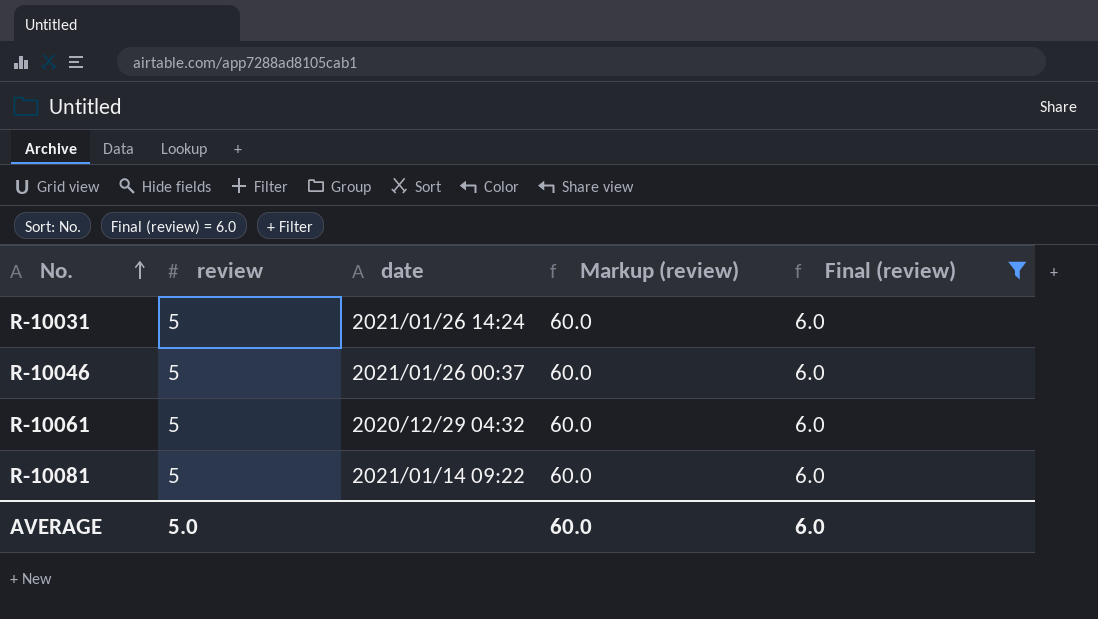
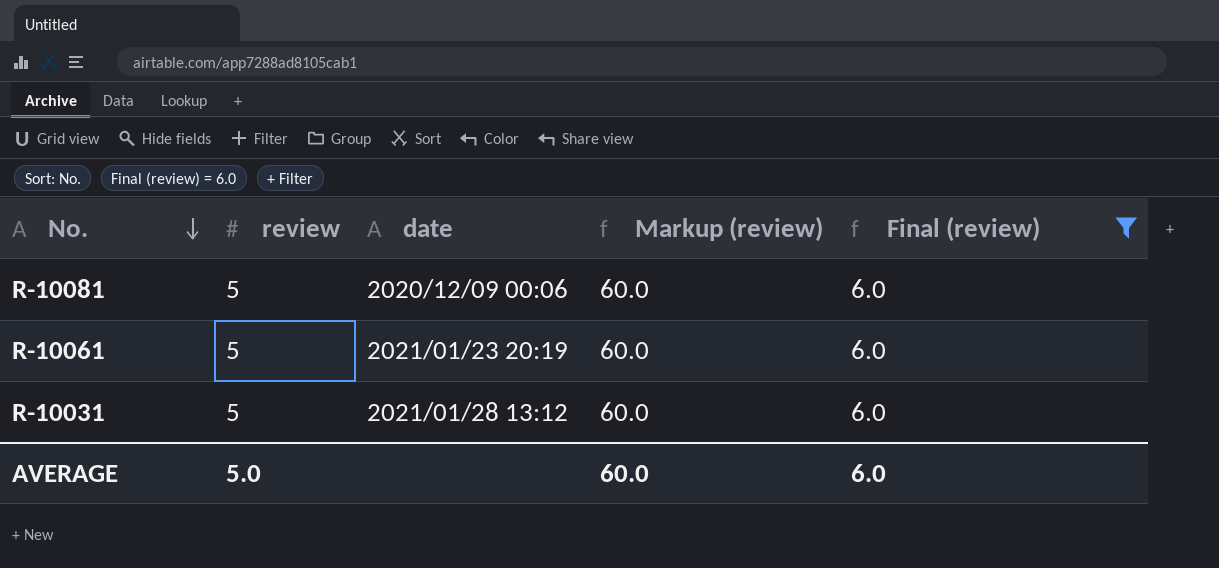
row order: No. ascending -> No. descending
row R-10046: 5 | 2021/01/26 00:37 | 60.0 | 6.0 -> none
R-10081 | date: 2021/01/14 09:22 -> 2020/12/09 00:06
R-10061 | date: 2020/12/29 04:32 -> 2021/01/23 20:19
R-10031 | date: 2021/01/26 14:24 -> 2021/01/28 13:12

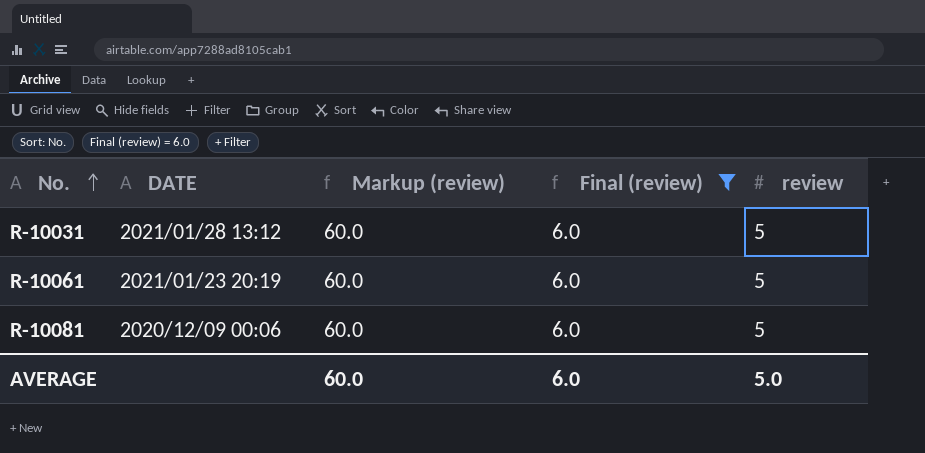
row order: No. descending -> No. ascending
column name: date -> DATE
column review | position: 2 -> 5

